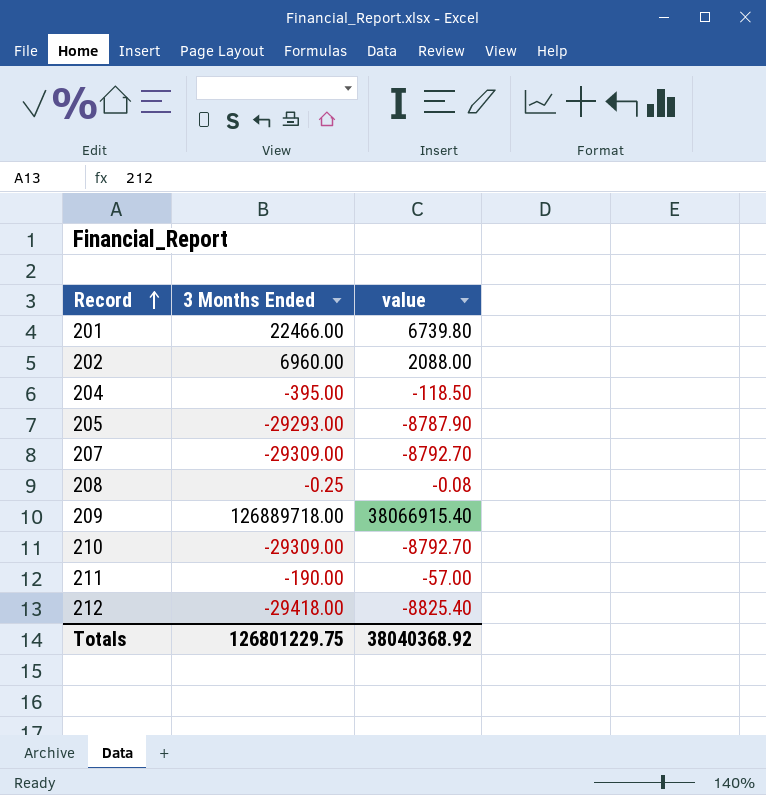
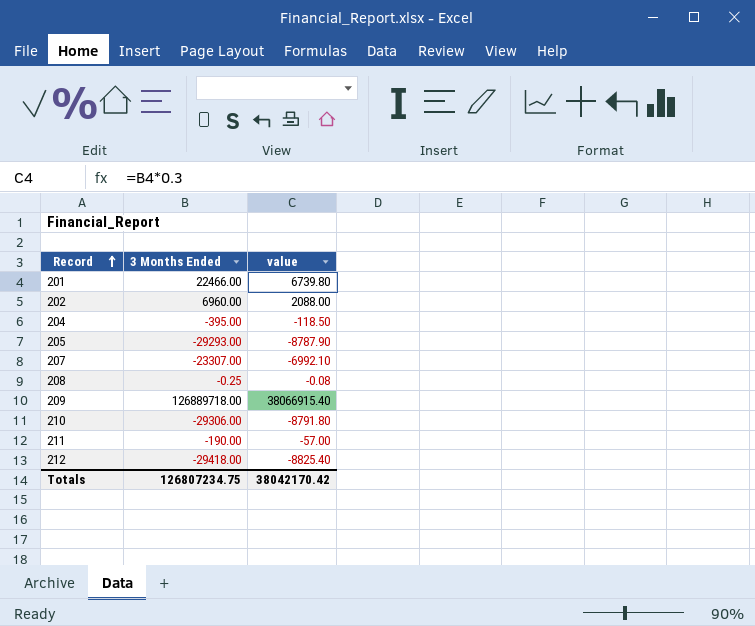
207 | 3 Months Ended: -29309.00 -> -23307.00
207 | value: -8792.70 -> -6992.10
210 | 3 Months Ended: -29309.00 -> -29306.00
210 | value: -8792.70 -> -8791.80
Totals | 3 Months Ended: 126801229.75 -> 126807234.75
Totals | value: 38040368.92 -> 38042170.42

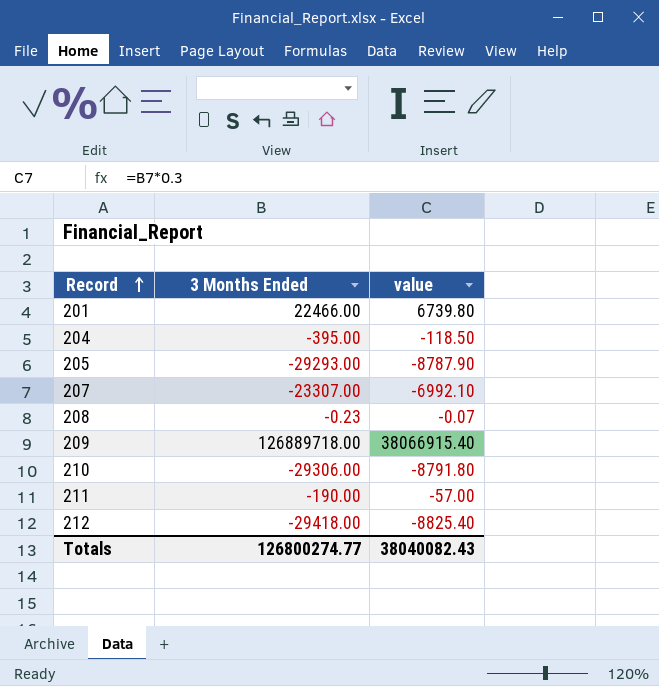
row 202: 6960.00 | 2088.00 -> none
208 | 3 Months Ended: -0.25 -> -0.23
208 | value: -0.08 -> -0.07
Totals | 3 Months Ended: 126807234.75 -> 126800274.77
Totals | value: 38042170.42 -> 38040082.43

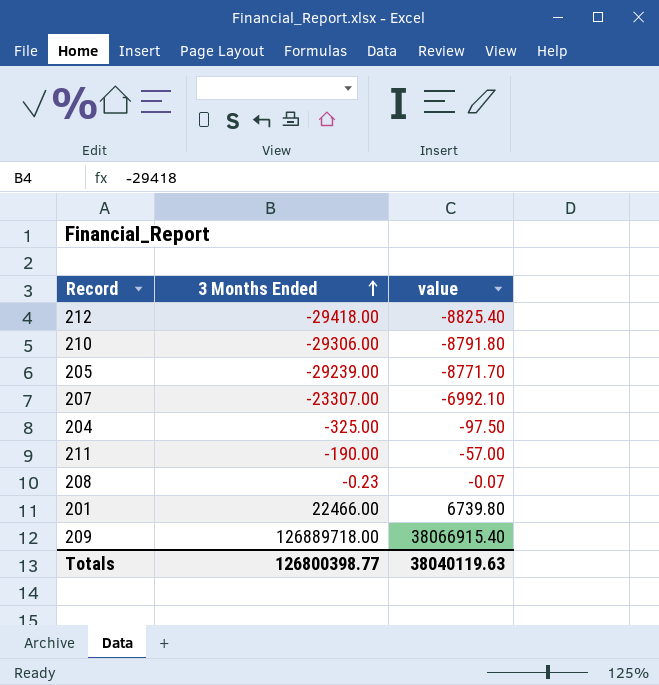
row order: Record ascending -> 3 Months Ended ascending
205 | 3 Months Ended: -29293.00 -> -29239.00
205 | value: -8787.90 -> -8771.70
204 | 3 Months Ended: -395.00 -> -325.00
204 | value: -118.50 -> -97.50
Totals | 3 Months Ended: 126800274.77 -> 126800398.77
Totals | value: 38040082.43 -> 38040119.63

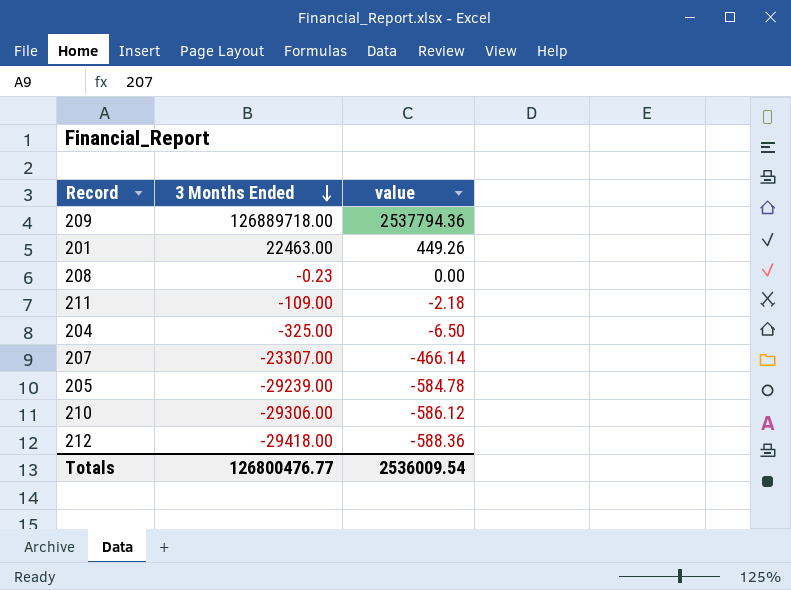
row order: 3 Months Ended ascending -> 3 Months Ended descending
column value | formula: [3 Months Ended] * 0.3 -> [3 Months Ended] * 0.02
201 | 3 Months Ended: 22466.00 -> 22463.00
211 | 3 Months Ended: -190.00 -> -109.00
Totals | 3 Months Ended: 126800398.77 -> 126800476.77
Totals | value: 38040119.63 -> 2536009.54

